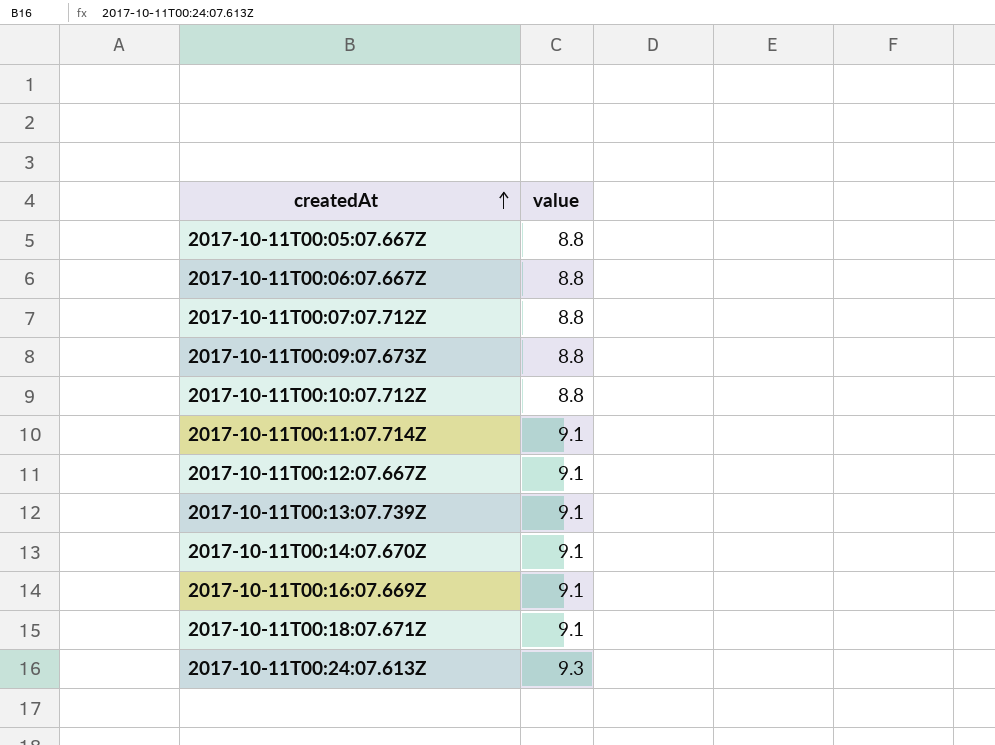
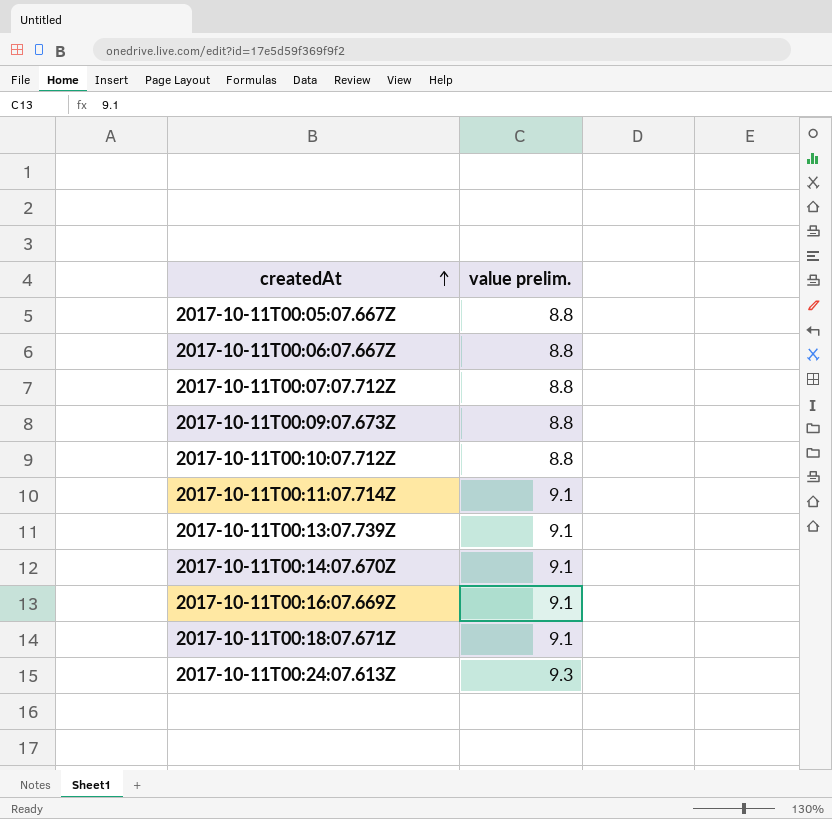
column name: value -> value prelim.
row 2017-10-11T00:12:07.667Z: 9.1 -> none

